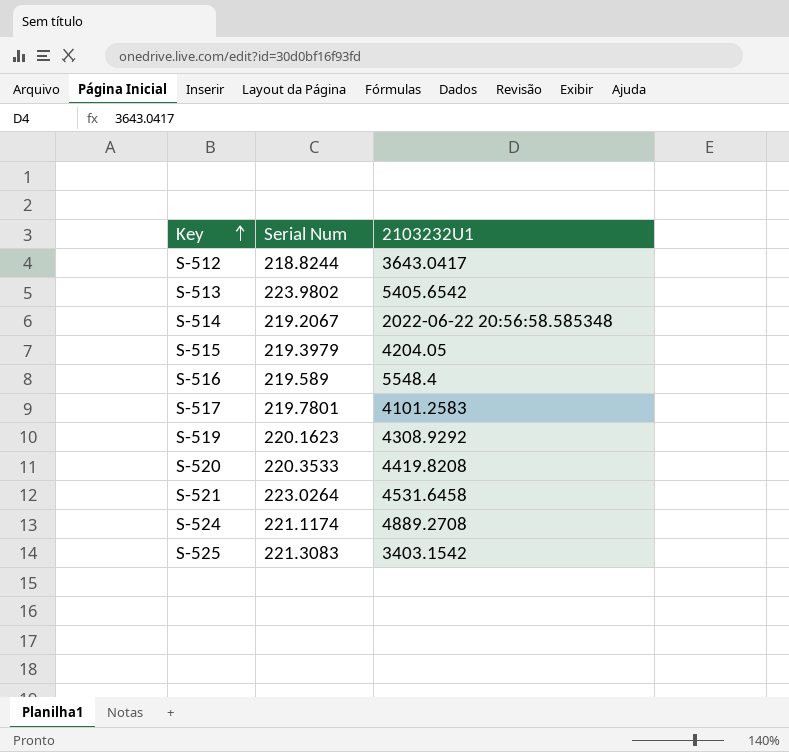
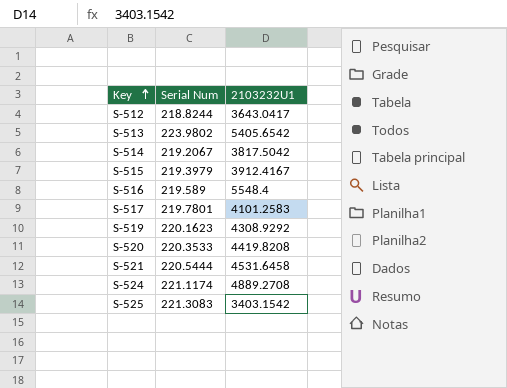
S-514 | 2103232U1: 2022-06-22 20:56:58.585348 -> 3817.5042
S-515 | 2103232U1: 4204.05 -> 3912.4167
S-521 | Serial Num: 223.0264 -> 220.5444

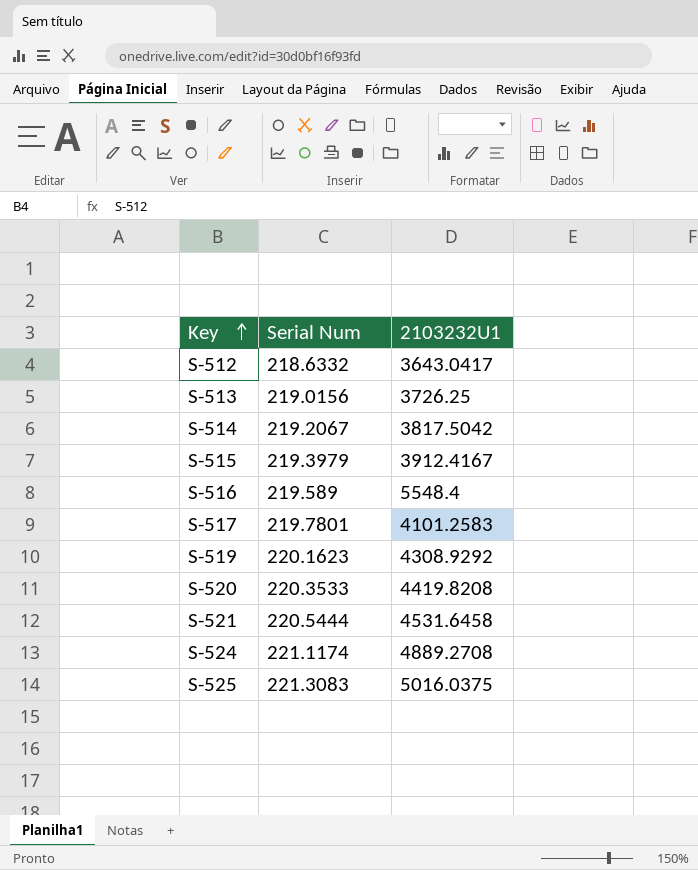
S-512 | Serial Num: 218.8244 -> 218.6332
S-513 | Serial Num: 223.9802 -> 219.0156
S-513 | 2103232U1: 5405.6542 -> 3726.25
S-525 | 2103232U1: 3403.1542 -> 5016.0375

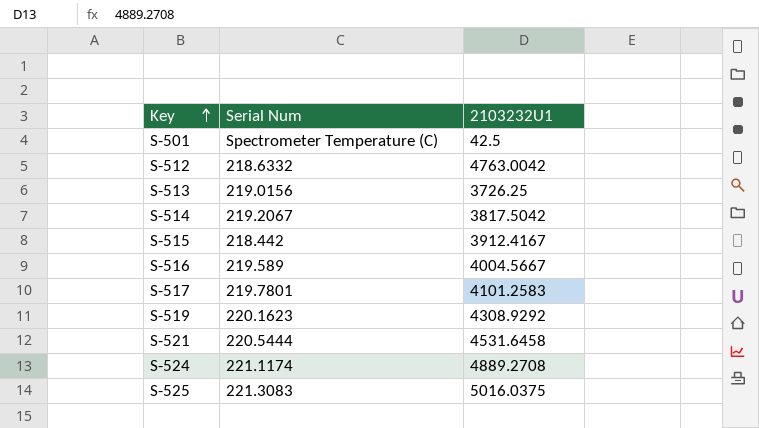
row S-520: 220.3533 | 4419.8208 -> none
row S-501: none -> Spectrometer Temperature (C) | 42.5
S-512 | 2103232U1: 3643.0417 -> 4763.0042
S-515 | Serial Num: 219.3979 -> 218.442
S-516 | 2103232U1: 5548.4 -> 4004.5667

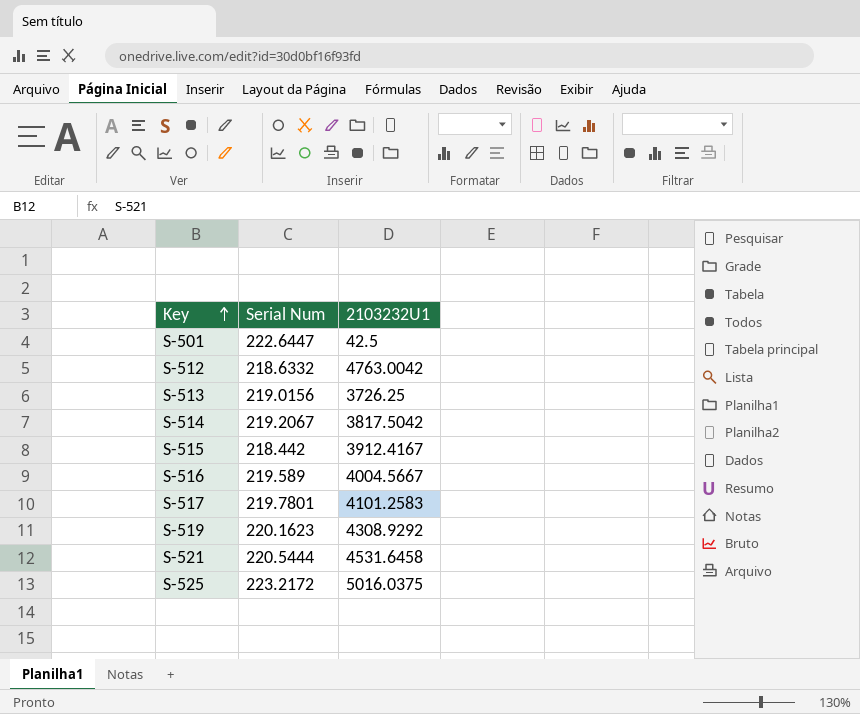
row S-524: 221.1174 | 4889.2708 -> none
S-501 | Serial Num: Spectrometer Temperature (C) -> 222.6447
S-525 | Serial Num: 221.3083 -> 223.2172

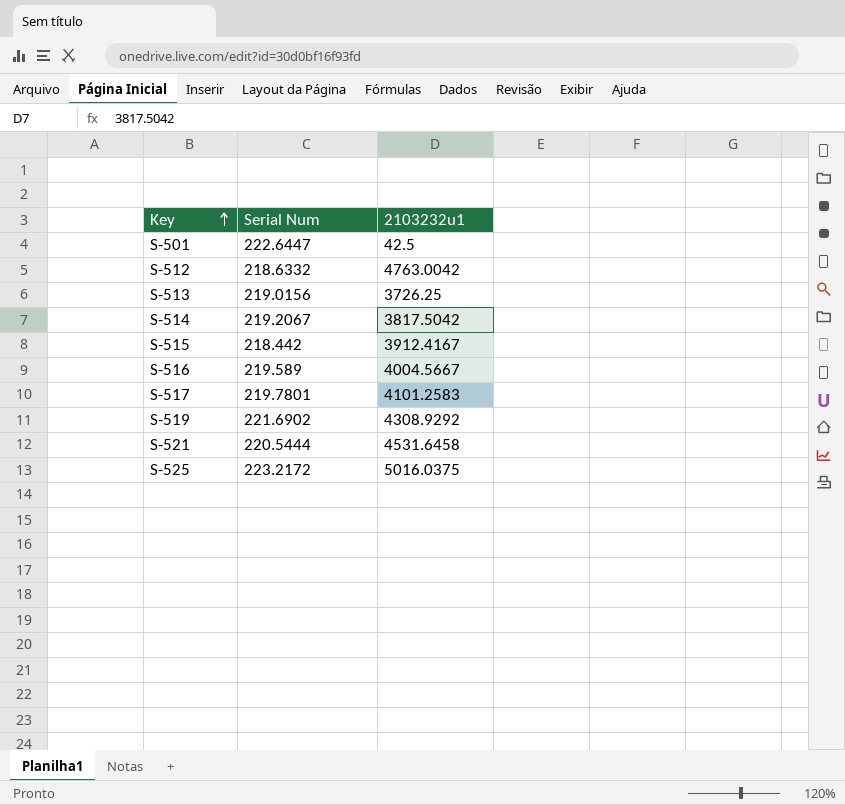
column name: 2103232U1 -> 2103232u1
S-519 | Serial Num: 220.1623 -> 221.6902

